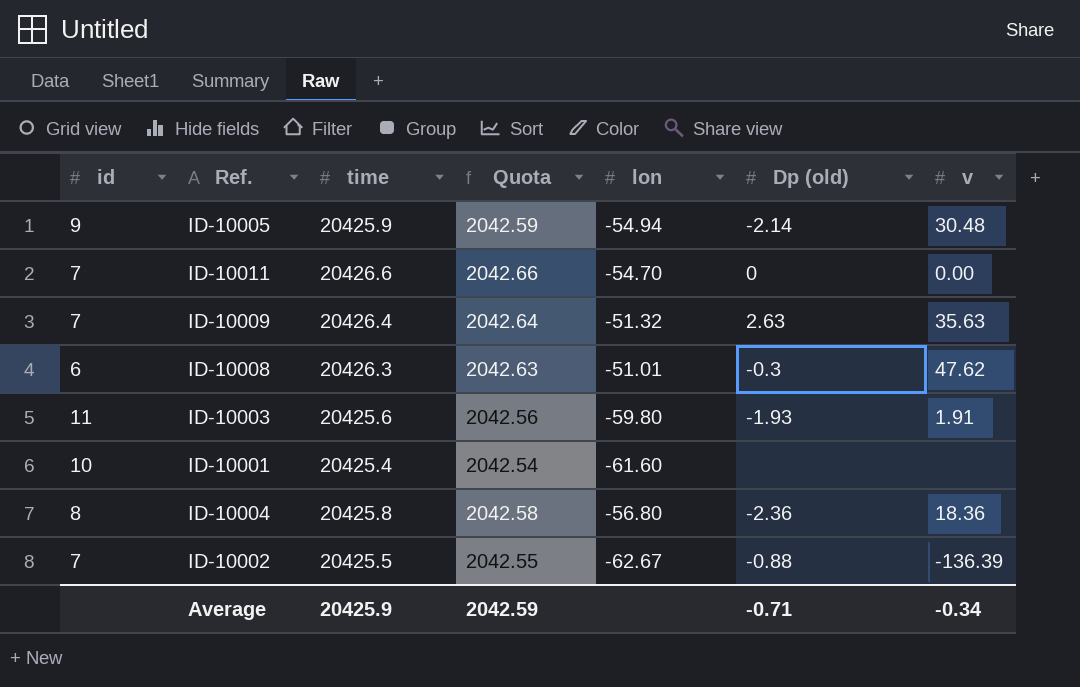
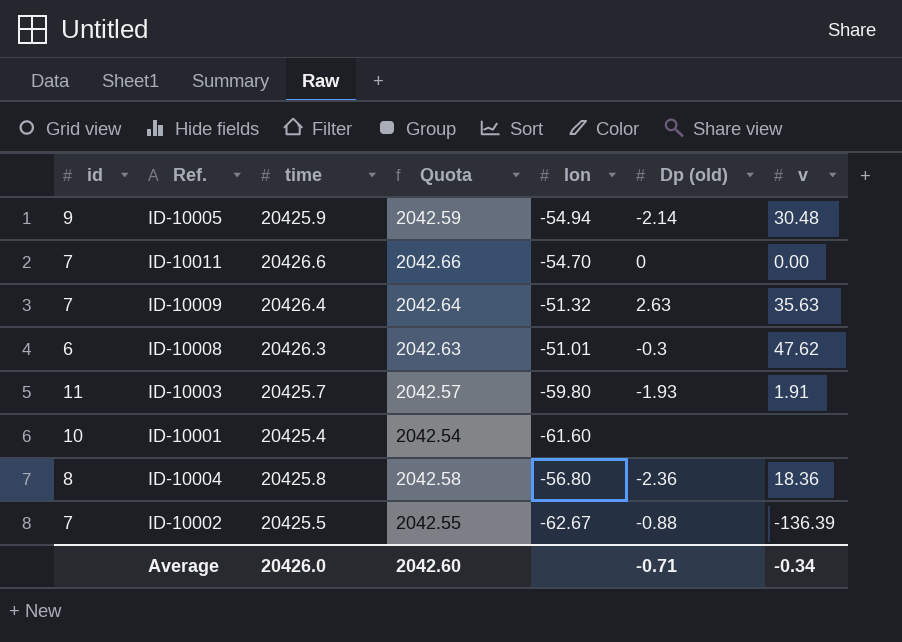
ID-10003 | time: 20425.6 -> 20425.7
ID-10003 | Quota: 2042.56 -> 2042.57
Average | time: 20425.9 -> 20426.0
Average | Quota: 2042.59 -> 2042.60

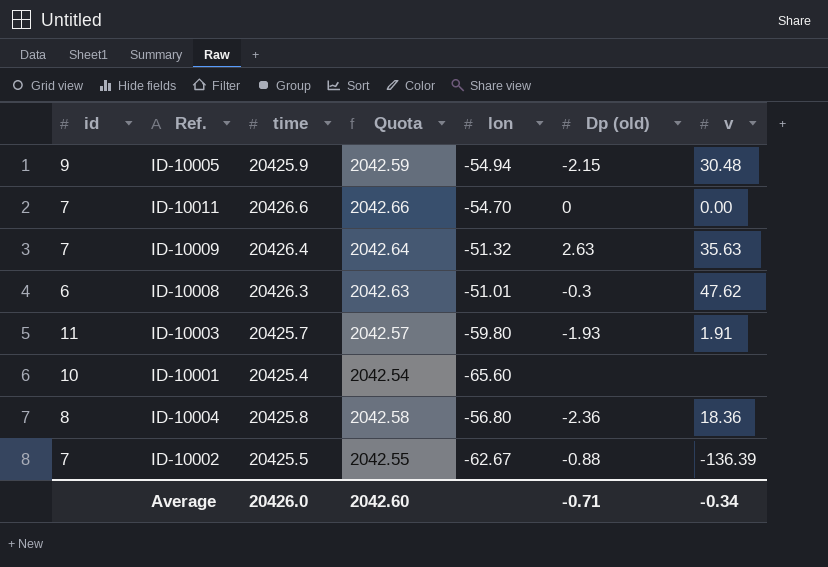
ID-10005 | Dp (old): -2.14 -> -2.15
ID-10001 | lon: -61.60 -> -65.60

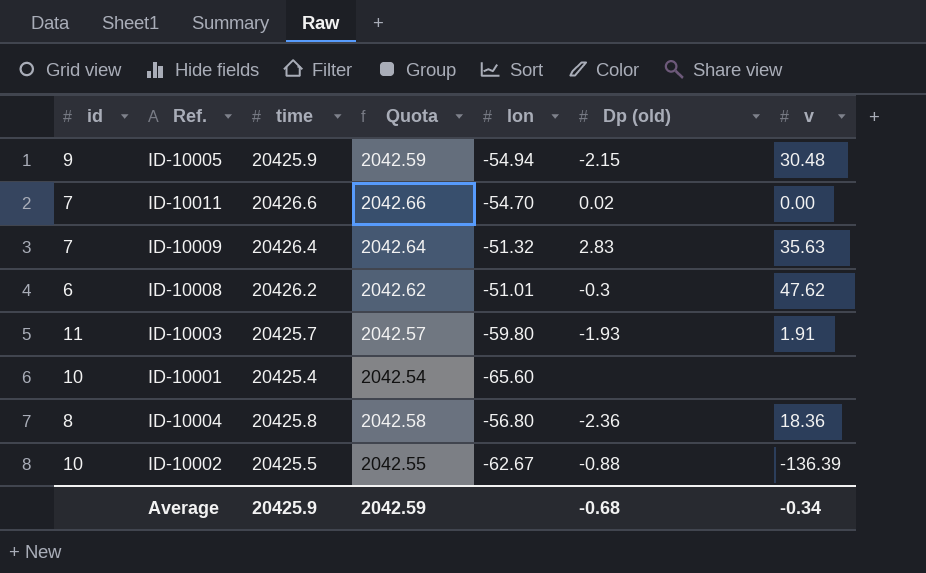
ID-10011 | Dp (old): 0 -> 0.02
ID-10009 | Dp (old): 2.63 -> 2.83
ID-10008 | time: 20426.3 -> 20426.2
ID-10008 | Quota: 2042.63 -> 2042.62
ID-10002 | id: 7 -> 10
Average | time: 20426.0 -> 20425.9
Average | Quota: 2042.60 -> 2042.59
Average | Dp (old): -0.71 -> -0.68

